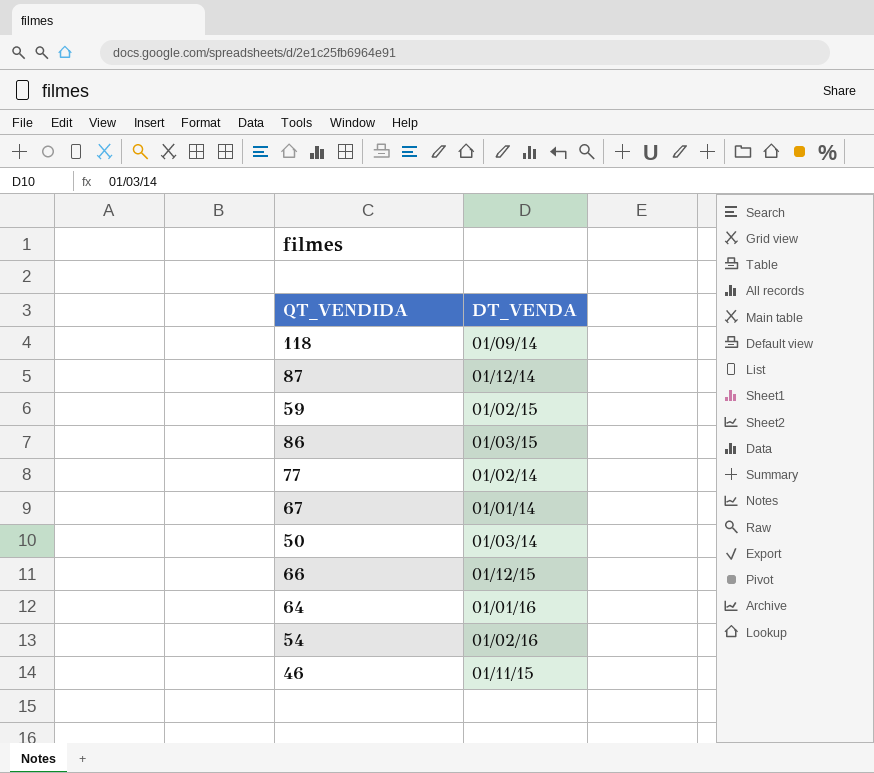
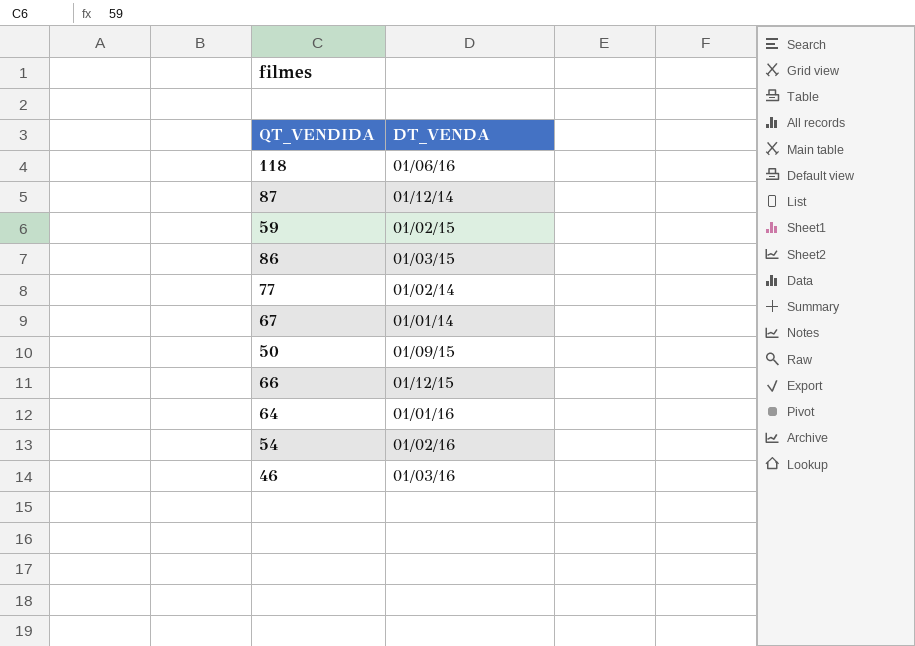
118 | DT_VENDA: 01/09/14 -> 01/06/16
50 | DT_VENDA: 01/03/14 -> 01/09/15
46 | DT_VENDA: 01/11/15 -> 01/03/16

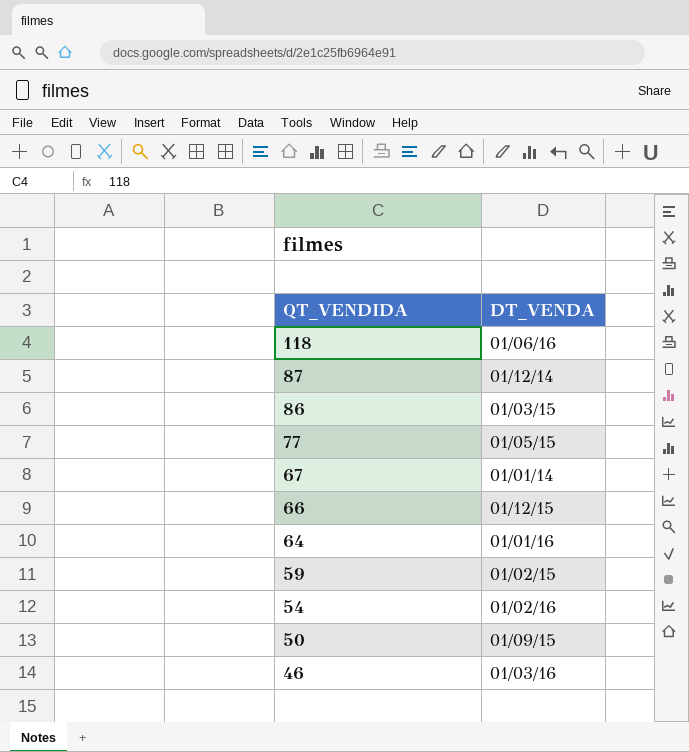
row order: none -> QT_VENDIDA descending
77 | DT_VENDA: 01/02/14 -> 01/05/15

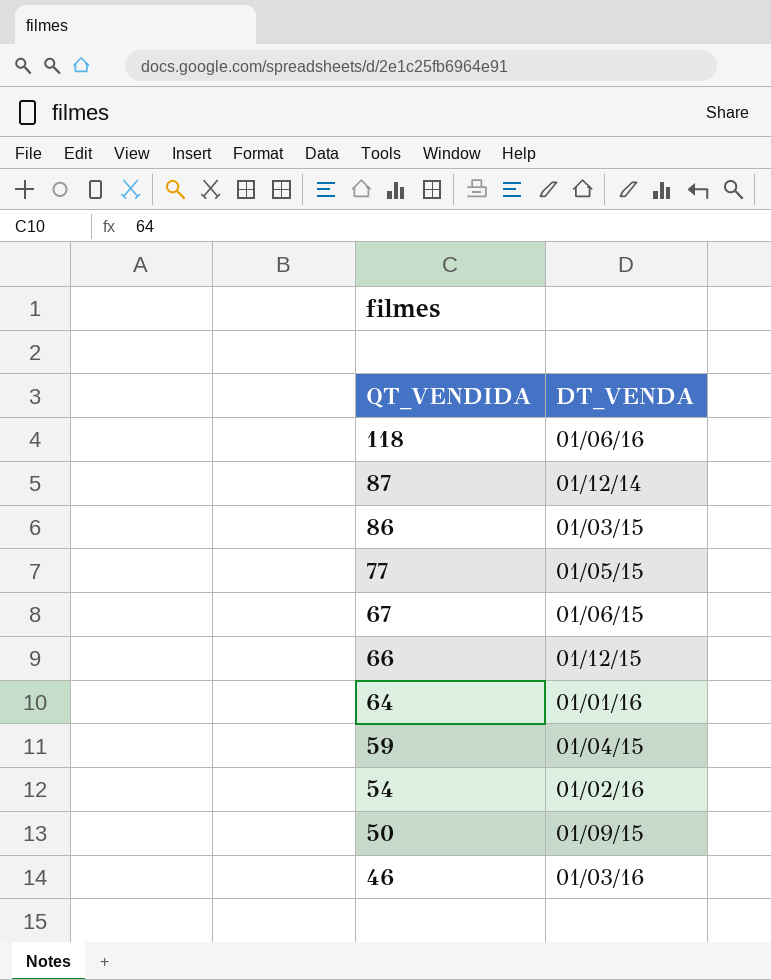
67 | DT_VENDA: 01/01/14 -> 01/06/15
59 | DT_VENDA: 01/02/15 -> 01/04/15

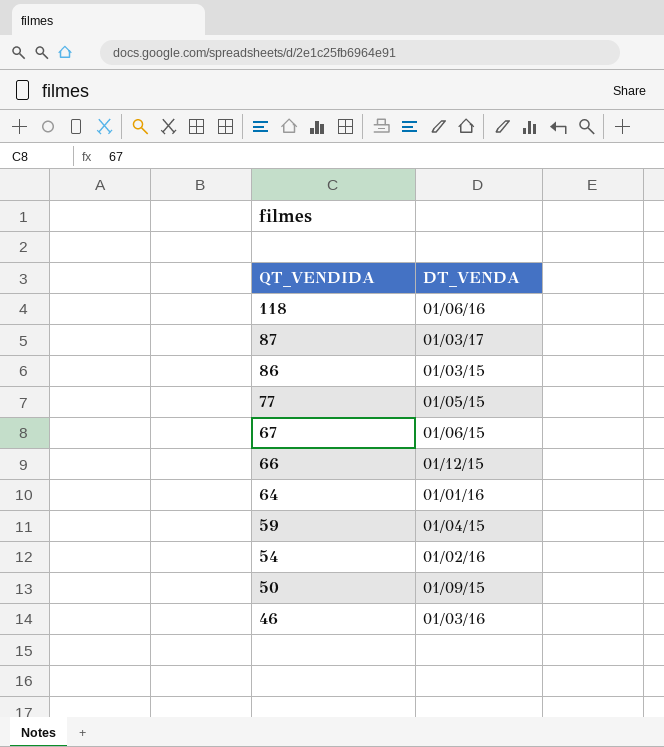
87 | DT_VENDA: 01/12/14 -> 01/03/17

